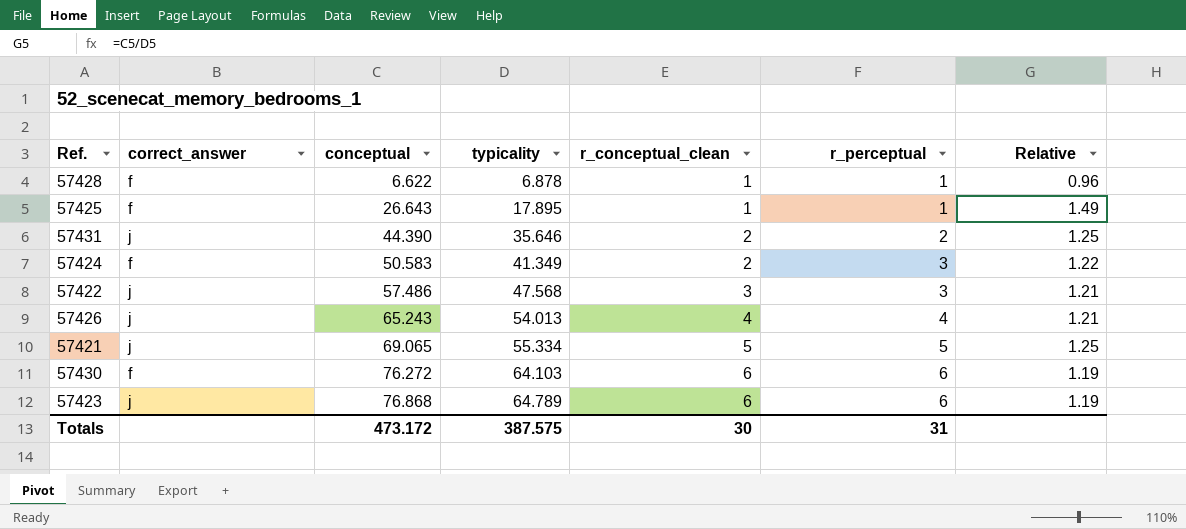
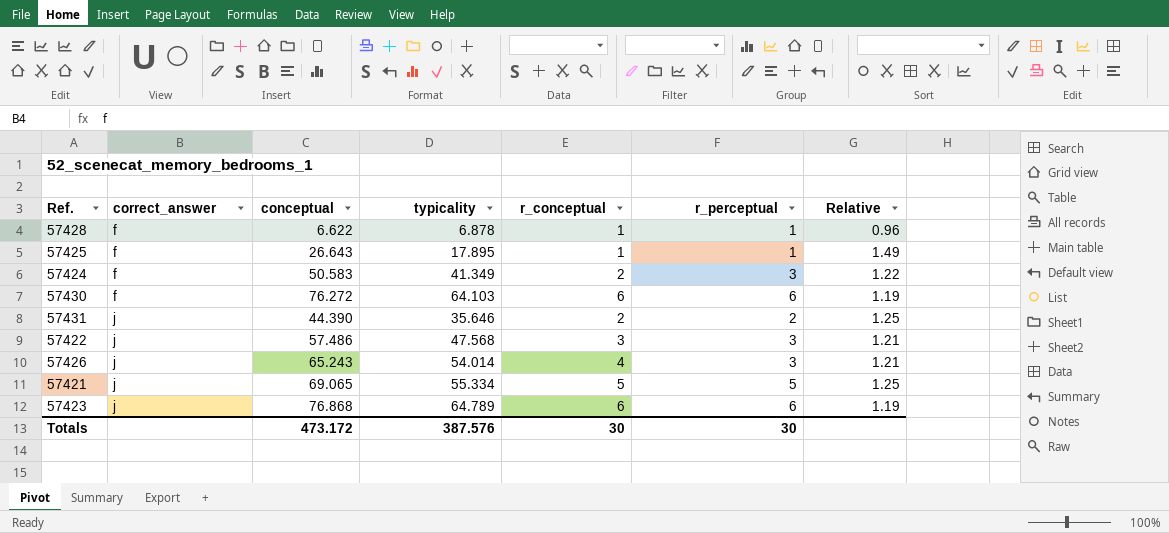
row order: conceptual ascending -> correct_answer ascending
column name: r_conceptual_clean -> r_conceptual
57426 | typicality: 54.013 -> 54.014
57426 | r_perceptual: 4 -> 3
Totals | typicality: 387.575 -> 387.576
Totals | r_perceptual: 31 -> 30

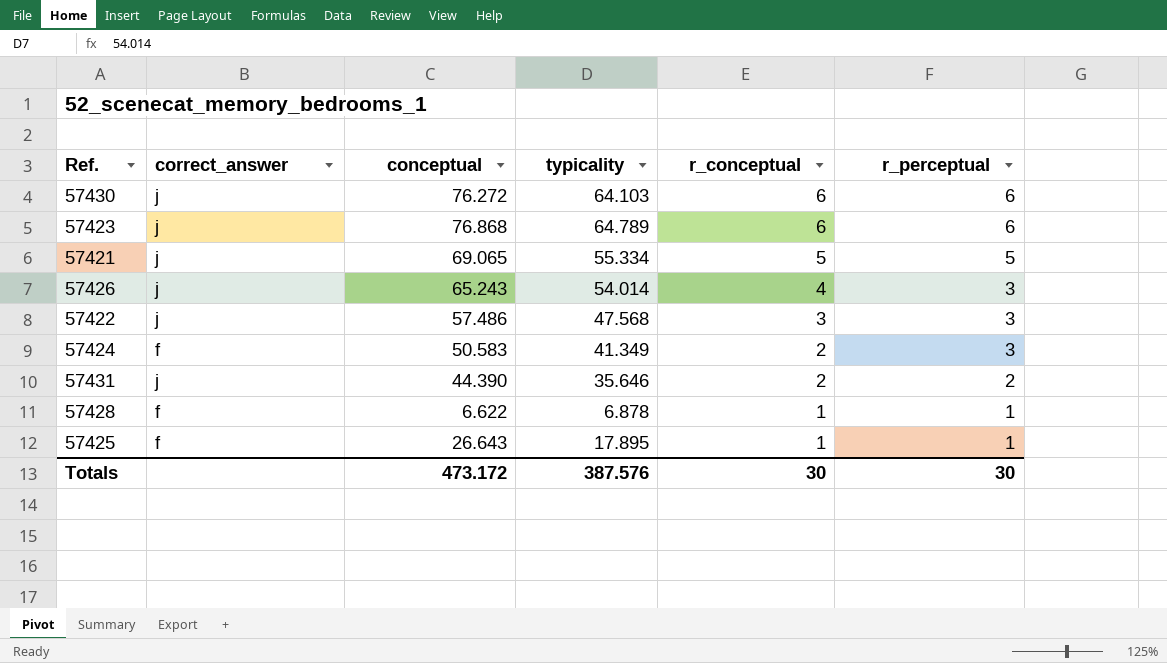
row order: correct_answer ascending -> r_conceptual descending
column Relative | formula: [conceptual] / [typicality] -> none
57430 | correct_answer: f -> j

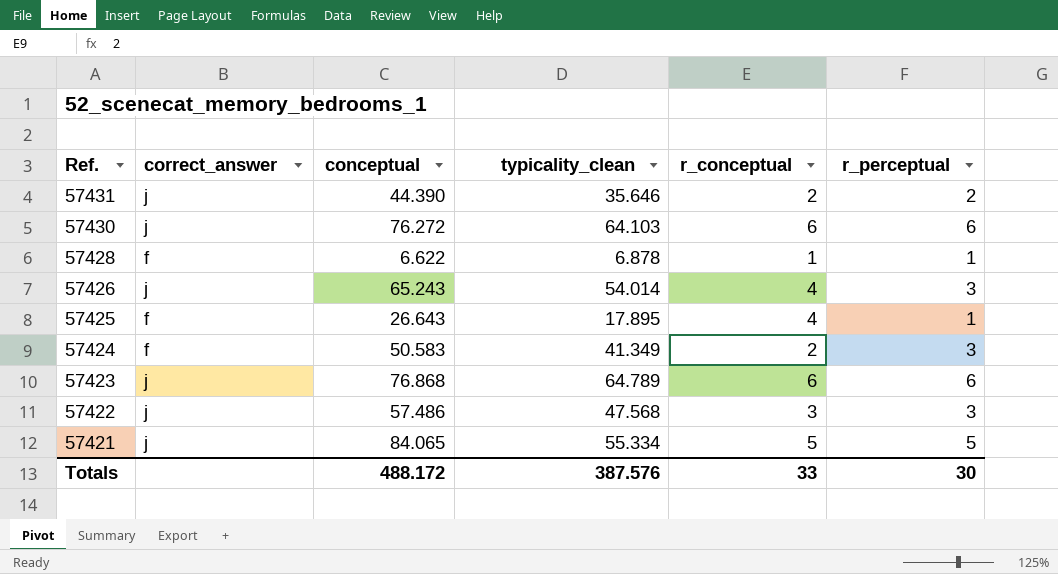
row order: r_conceptual descending -> Ref. descending
column name: typicality -> typicality_clean
57425 | r_conceptual: 1 -> 4
57421 | conceptual: 69.065 -> 84.065
Totals | conceptual: 473.172 -> 488.172
Totals | r_conceptual: 30 -> 33

